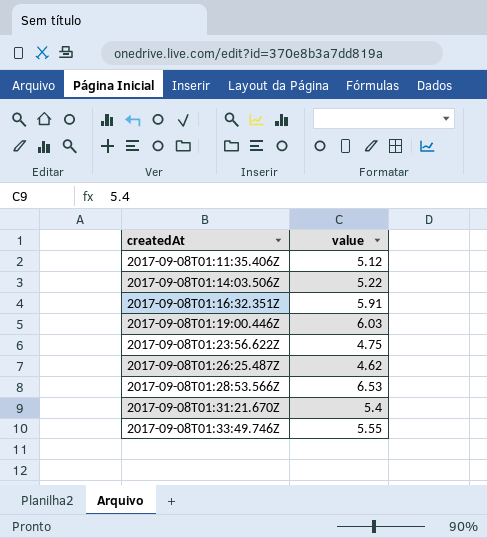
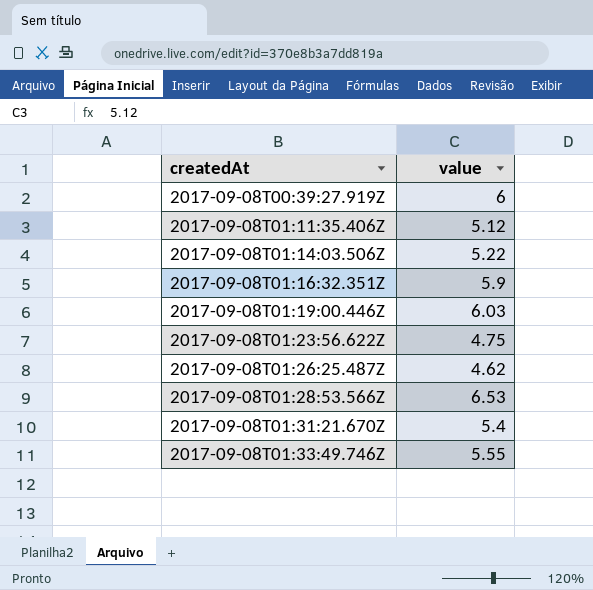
row 2017-09-08T00:39:27.919Z: none -> 6
2017-09-08T01:16:32.351Z | value: 5.91 -> 5.9

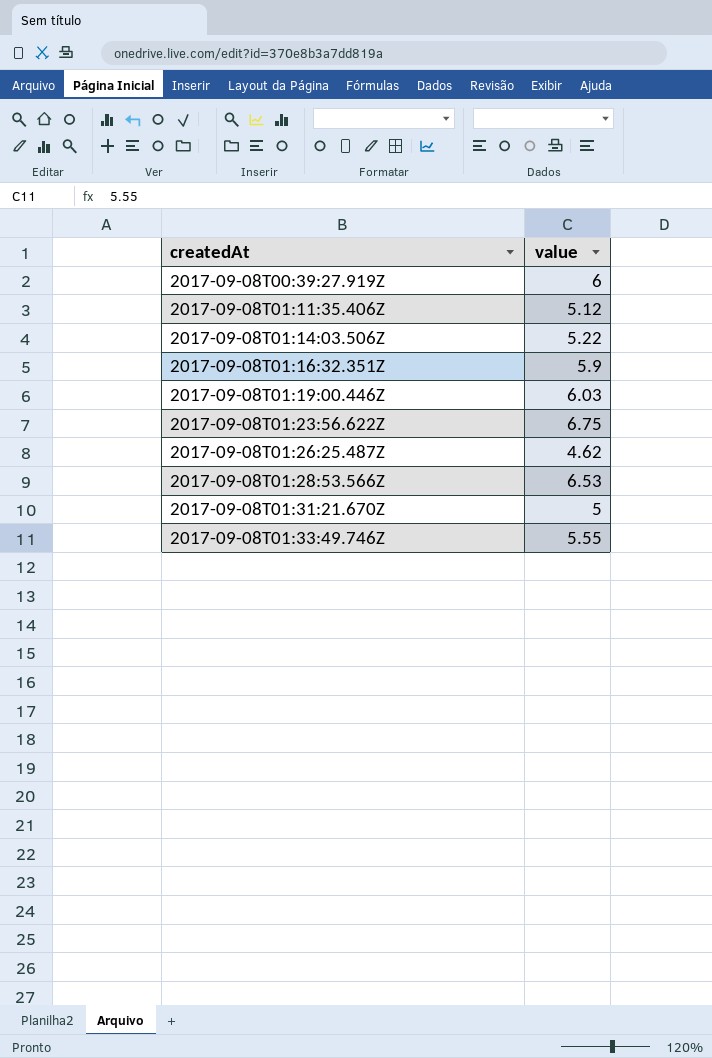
2017-09-08T01:23:56.622Z | value: 4.75 -> 6.75
2017-09-08T01:31:21.670Z | value: 5.4 -> 5

